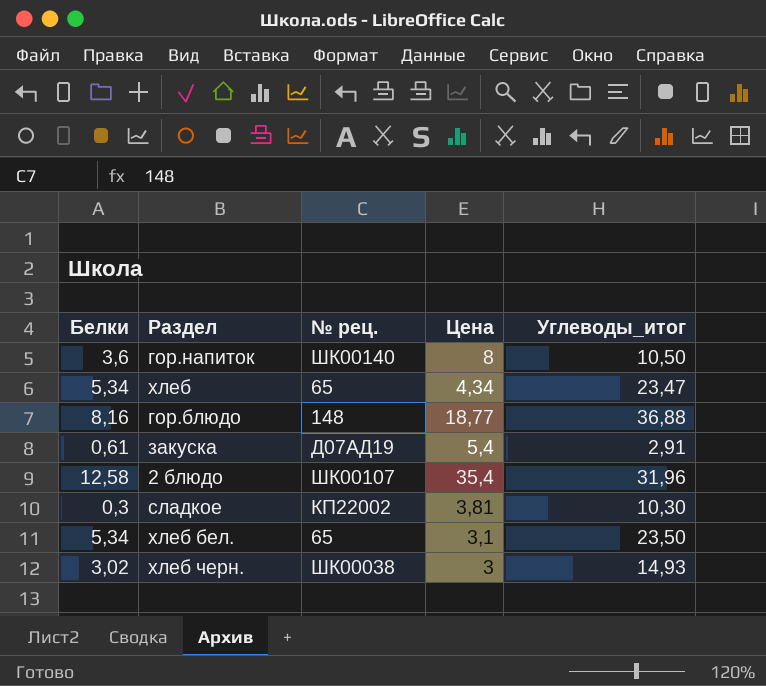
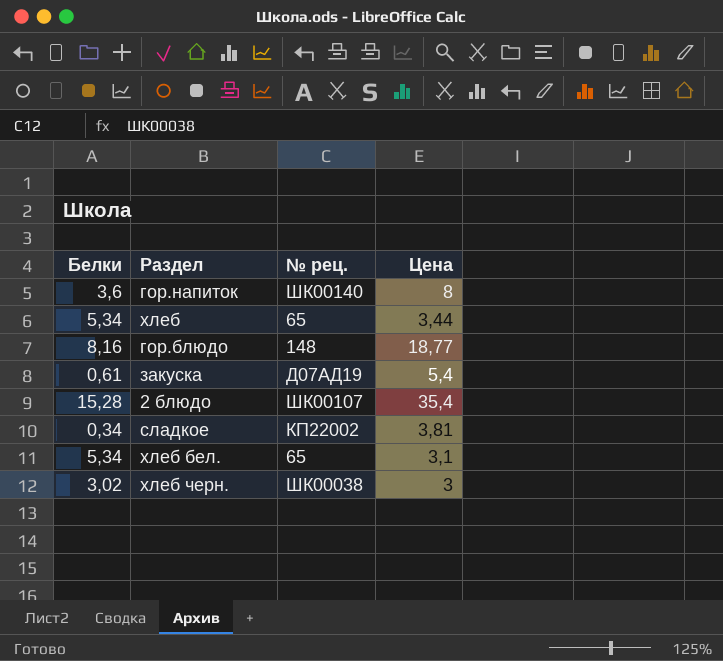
column Углеводы_итог | position: 5 -> none
хлеб | Цена: 4,34 -> 3,44
2 блюдо | Белки: 12,58 -> 15,28
сладкое | Белки: 0,3 -> 0,34

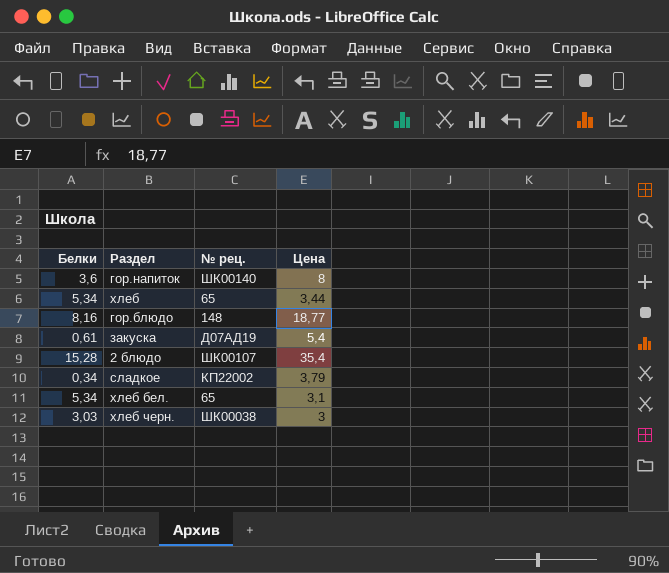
сладкое | Цена: 3,81 -> 3,79
хлеб черн. | Белки: 3,02 -> 3,03

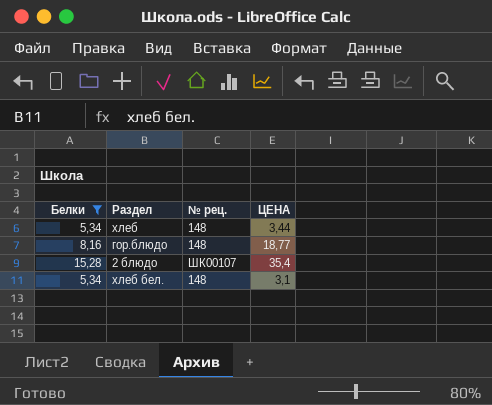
filter: none -> Белки >= 5,34
column name: Цена -> ЦЕНА
хлеб | № рец.: 65 -> 148
хлеб бел. | № рец.: 65 -> 148

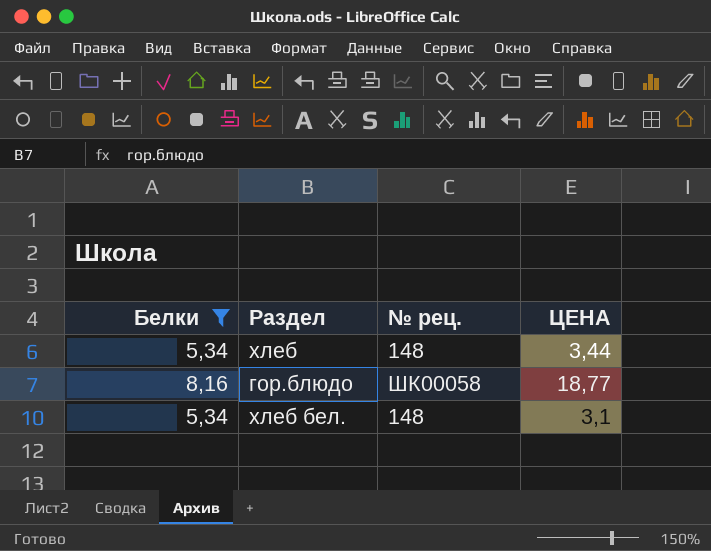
row 2 блюдо: 15,28 | ШК00107 | 35,4 -> none
гор.блюдо | № рец.: 148 -> ШК00058

